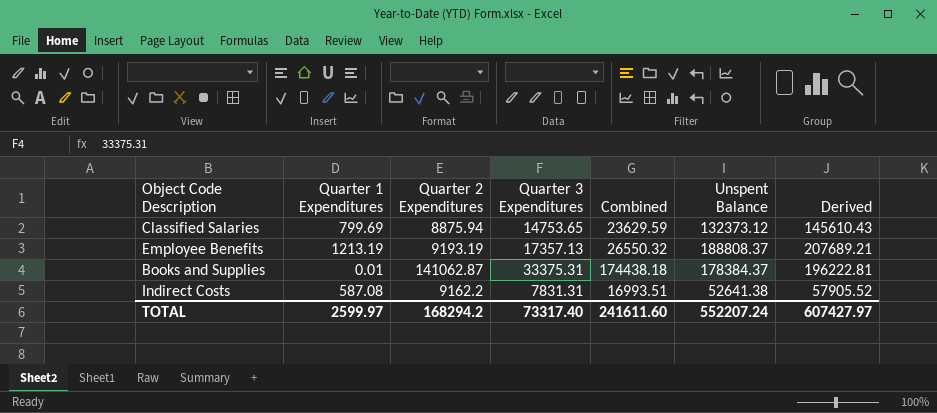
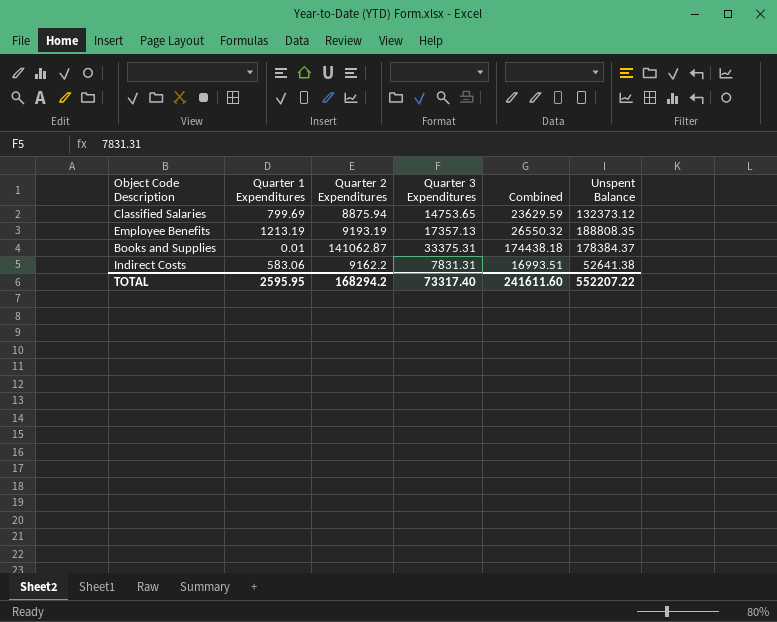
column Derived | formula: [Unspent Balance] * 1.1 -> none
Employee Benefits | Unspent Balance: 188808.37 -> 188808.35
Indirect Costs | Quarter 1 Expenditures: 587.08 -> 583.06
TOTAL | Quarter 1 Expenditures: 2599.97 -> 2595.95
TOTAL | Unspent Balance: 552207.24 -> 552207.22

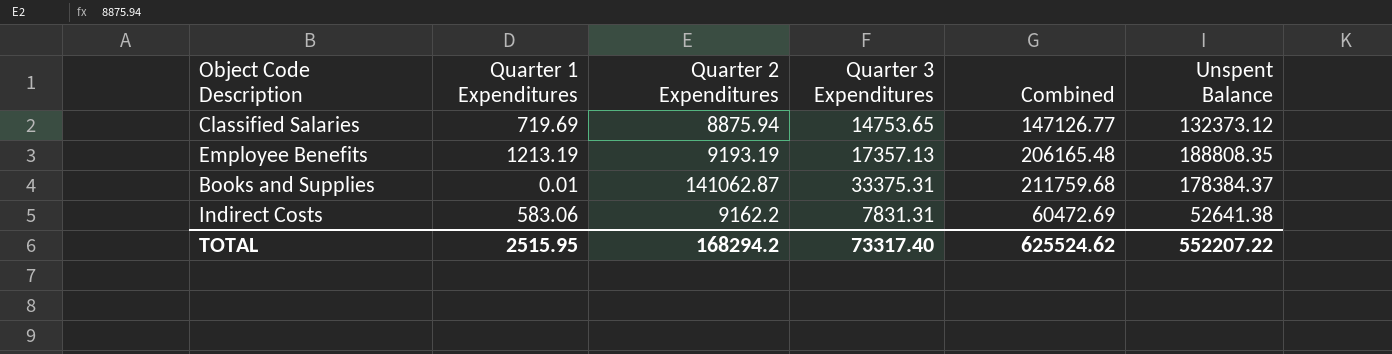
column Combined | formula: [Quarter 2 Expenditures] + [Quarter 3 Expenditures] -> [Quarter 3 Expenditures] + [Unspent Balance]
Classified Salaries | Quarter 1 Expenditures: 799.69 -> 719.69
TOTAL | Quarter 1 Expenditures: 2595.95 -> 2515.95
TOTAL | Combined: 241611.60 -> 625524.62

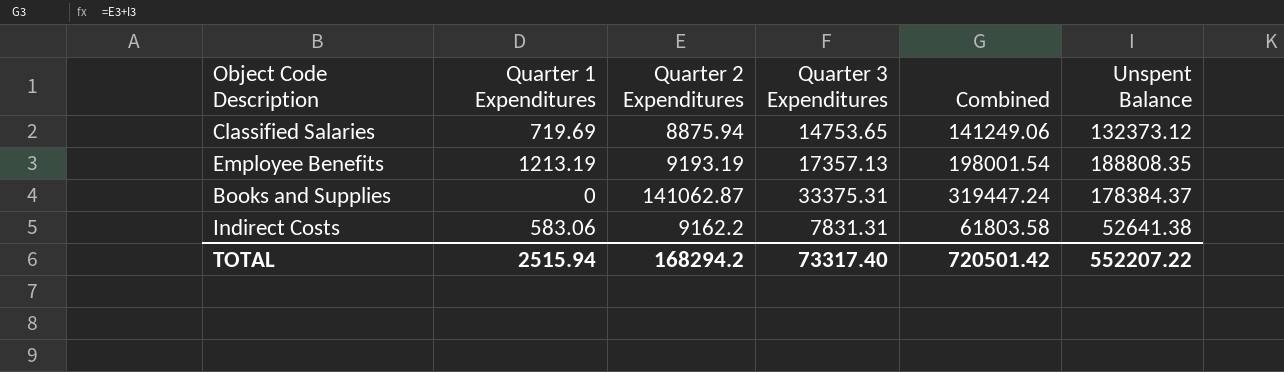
column Combined | formula: [Quarter 3 Expenditures] + [Unspent Balance] -> [Quarter 2 Expenditures] + [Unspent Balance]
Books and Supplies | Quarter 1 Expenditures: 0.01 -> 0
TOTAL | Quarter 1 Expenditures: 2515.95 -> 2515.94
TOTAL | Combined: 625524.62 -> 720501.42

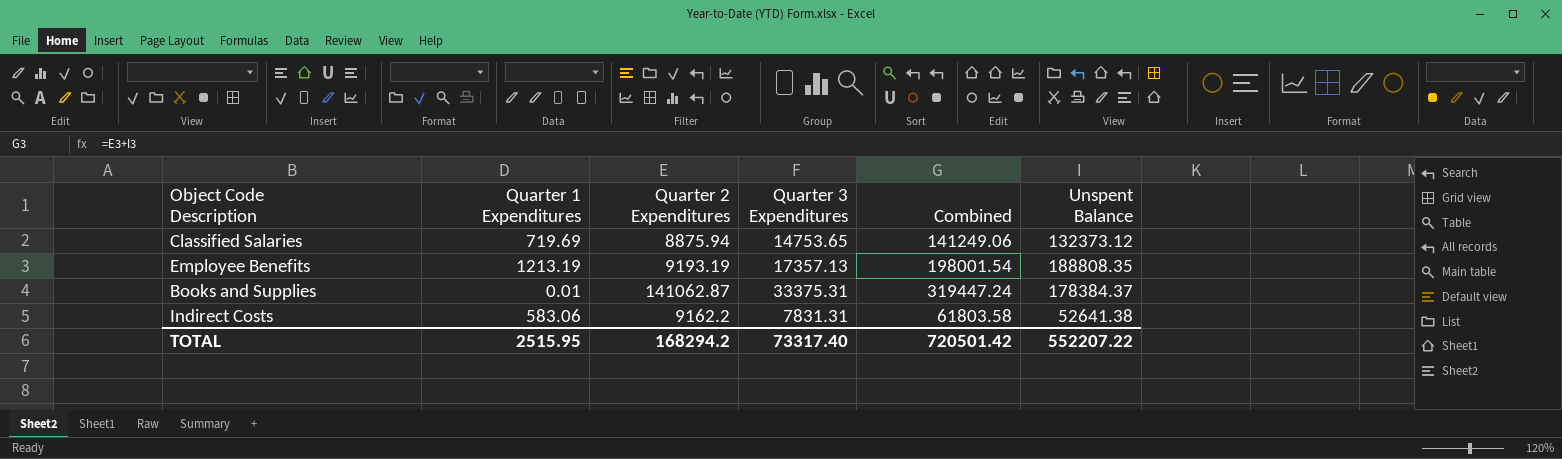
Books and Supplies | Quarter 1 Expenditures: 0 -> 0.01
TOTAL | Quarter 1 Expenditures: 2515.94 -> 2515.95

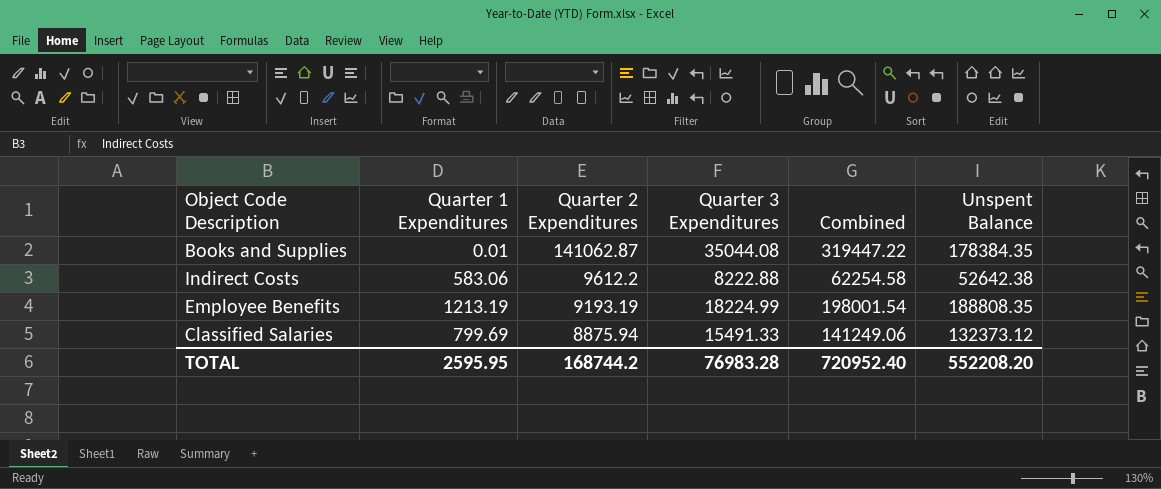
row order: none -> Quarter 2 Expenditures descending
Books and Supplies | Quarter 3 Expenditures: 33375.31 -> 35044.08
Books and Supplies | Combined: 319447.24 -> 319447.22
Books and Supplies | Unspent Balance: 178384.37 -> 178384.35
Indirect Costs | Quarter 2 Expenditures: 9162.2 -> 9612.2
Indirect Costs | Quarter 3 Expenditures: 7831.31 -> 8222.88
Indirect Costs | Combined: 61803.58 -> 62254.58
Indirect Costs | Unspent Balance: 52641.38 -> 52642.38
Employee Benefits | Quarter 3 Expenditures: 17357.13 -> 18224.99
Classified Salaries | Quarter 1 Expenditures: 719.69 -> 799.69
Classified Salaries | Quarter 3 Expenditures: 14753.65 -> 15491.33
TOTAL | Quarter 1 Expenditures: 2515.95 -> 2595.95
TOTAL | Quarter 2 Expenditures: 168294.2 -> 168744.2
TOTAL | Quarter 3 Expenditures: 73317.40 -> 76983.28
TOTAL | Combined: 720501.42 -> 720952.40
TOTAL | Unspent Balance: 552207.22 -> 552208.20

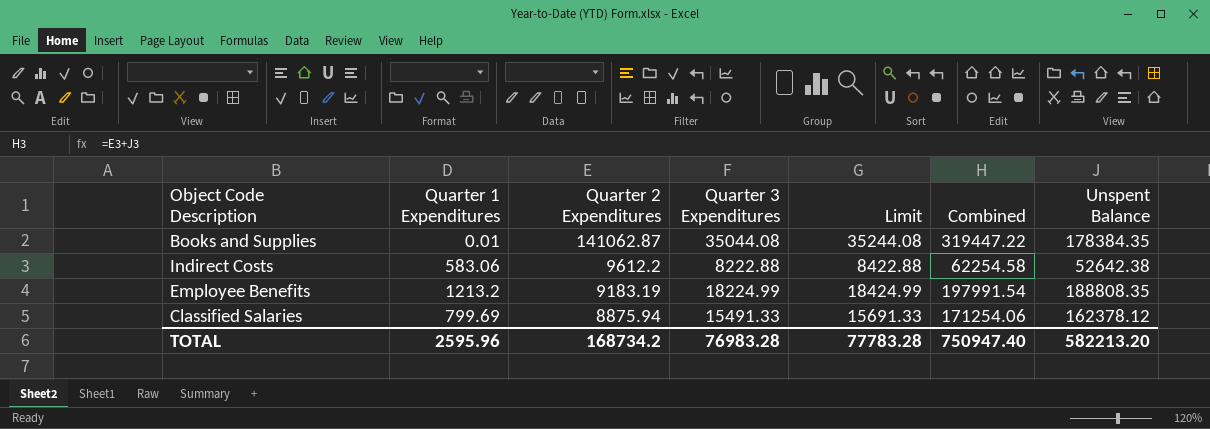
column Limit | formula: none -> [Quarter 3 Expenditures] + 200
Employee Benefits | Quarter 1 Expenditures: 1213.19 -> 1213.2
Employee Benefits | Quarter 2 Expenditures: 9193.19 -> 9183.19
Employee Benefits | Combined: 198001.54 -> 197991.54
Classified Salaries | Combined: 141249.06 -> 171254.06
Classified Salaries | Unspent Balance: 132373.12 -> 162378.12
TOTAL | Quarter 1 Expenditures: 2595.95 -> 2595.96
TOTAL | Quarter 2 Expenditures: 168744.2 -> 168734.2
TOTAL | Combined: 720952.40 -> 750947.40
TOTAL | Unspent Balance: 552208.20 -> 582213.20

